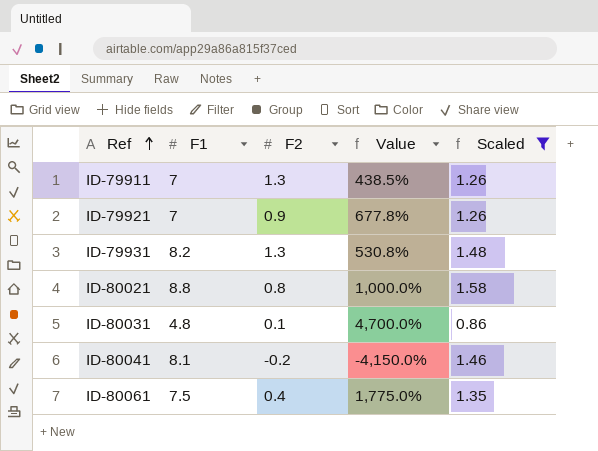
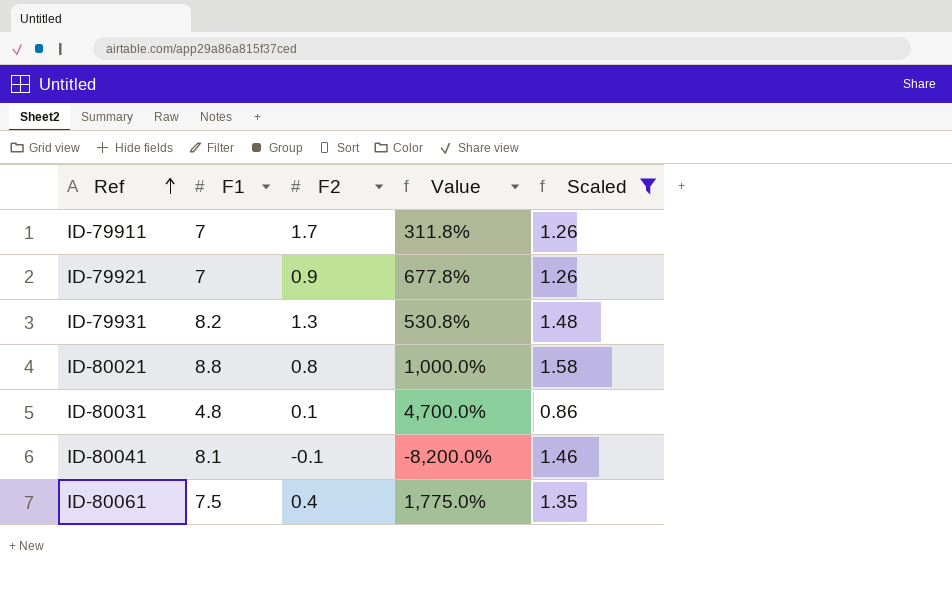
ID-79911 | F2: 1.3 -> 1.7
ID-79911 | Value: 438.5% -> 311.8%
ID-80041 | F2: -0.2 -> -0.1
ID-80041 | Value: -4,150.0% -> -8,200.0%

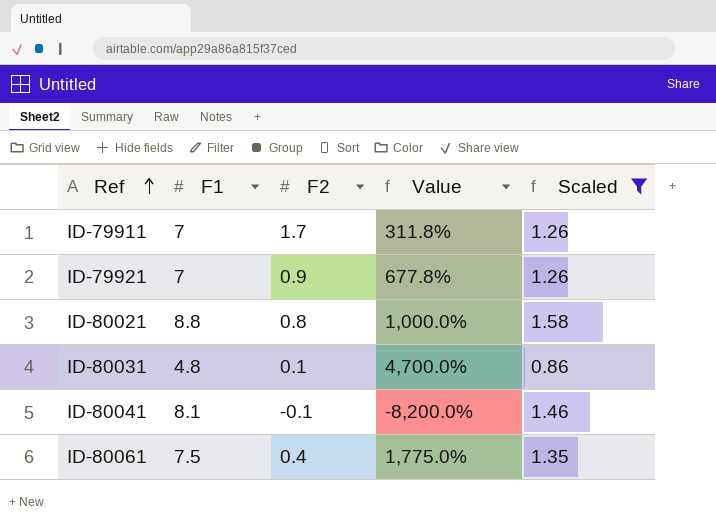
row ID-79931: 8.2 | 1.3 | 530.8% | 1.48 -> none

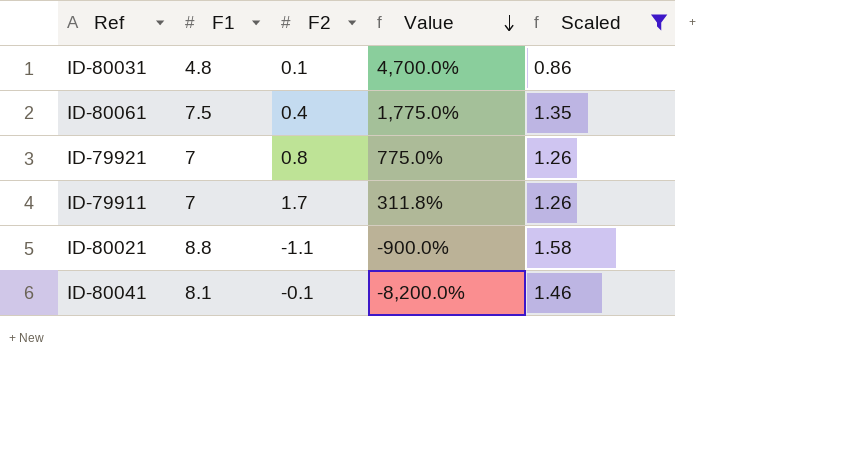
row order: Ref ascending -> Value descending
ID-79921 | F2: 0.9 -> 0.8
ID-79921 | Value: 677.8% -> 775.0%
ID-80021 | F2: 0.8 -> -1.1
ID-80021 | Value: 1,000.0% -> -900.0%

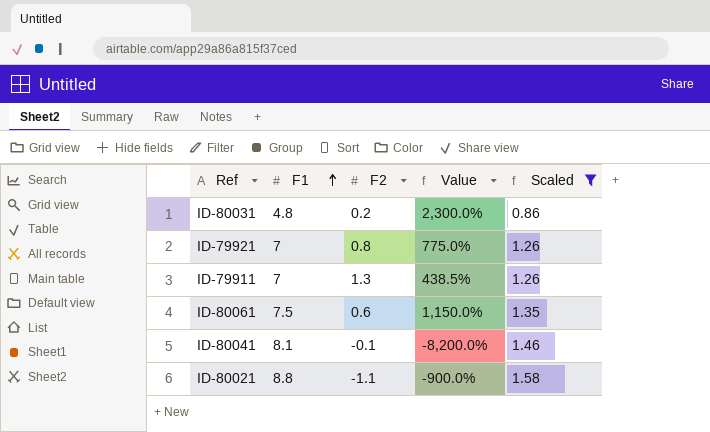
row order: Value descending -> F1 ascending
ID-80031 | F2: 0.1 -> 0.2
ID-80031 | Value: 4,700.0% -> 2,300.0%
ID-79911 | F2: 1.7 -> 1.3
ID-79911 | Value: 311.8% -> 438.5%
ID-80061 | F2: 0.4 -> 0.6
ID-80061 | Value: 1,775.0% -> 1,150.0%

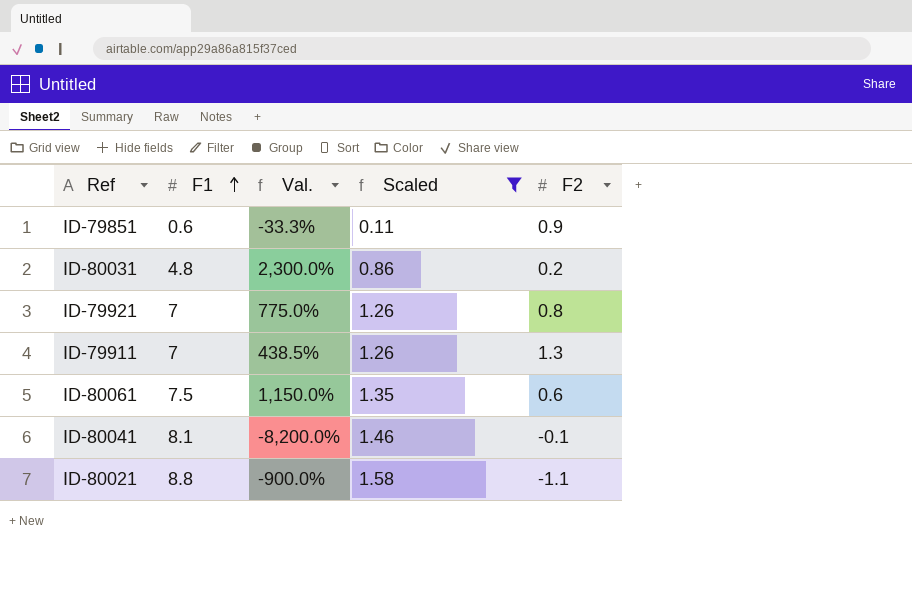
column name: Value -> Val.
column F2 | position: 3 -> 5
row ID-79851: none -> 0.6 | -33.3% | 0.11 | 0.9

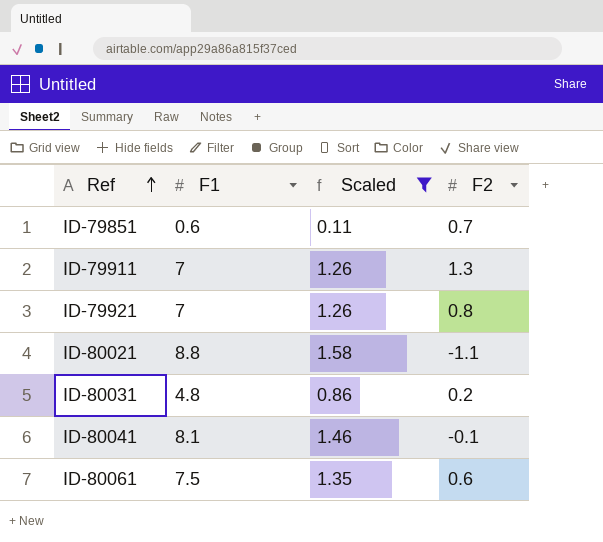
row order: F1 ascending -> Ref ascending
column Val. | formula: ([F1] - [F2]) / [F2] -> none
ID-79851 | F2: 0.9 -> 0.7

